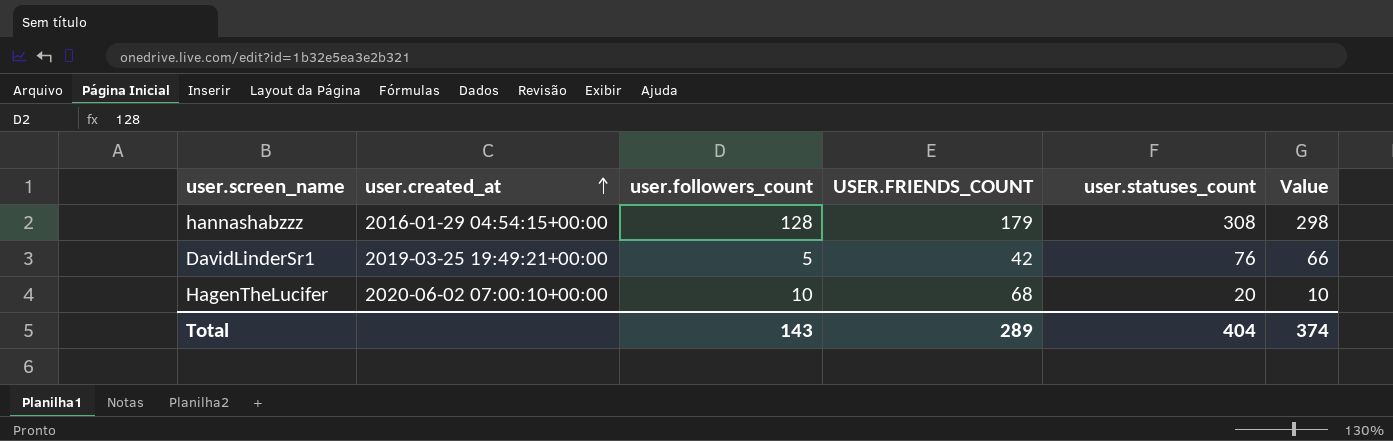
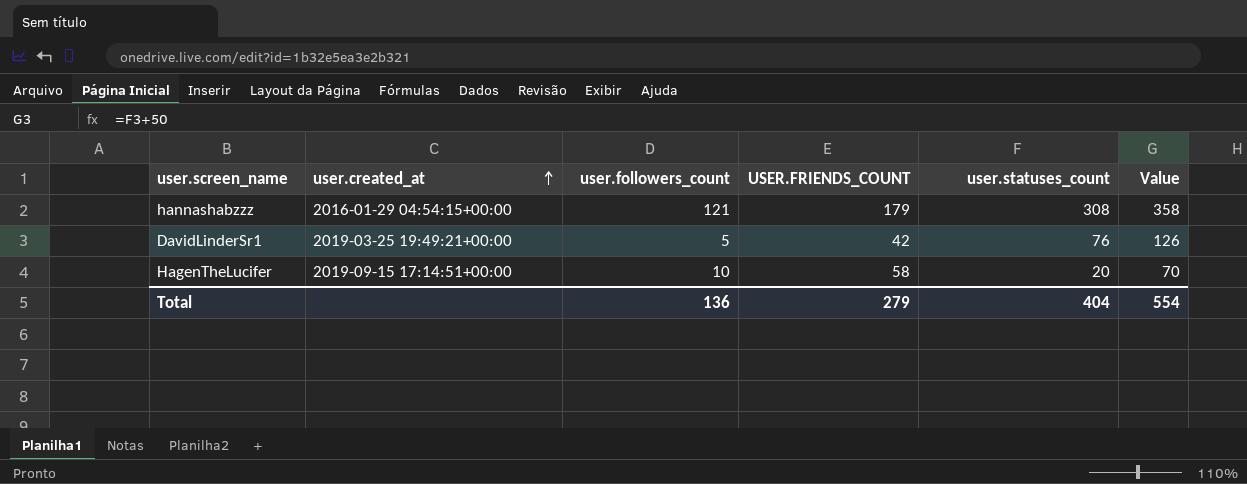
column Value | formula: [user.statuses_count] - 10 -> [user.statuses_count] + 50
hannashabzzz | user.followers_count: 128 -> 121
HagenTheLucifer | user.created_at: 2020-06-02 07:00:10+00:00 -> 2019-09-15 17:14:51+00:00
HagenTheLucifer | USER.FRIENDS_COUNT: 68 -> 58
Total | user.followers_count: 143 -> 136
Total | USER.FRIENDS_COUNT: 289 -> 279
Total | Value: 374 -> 554

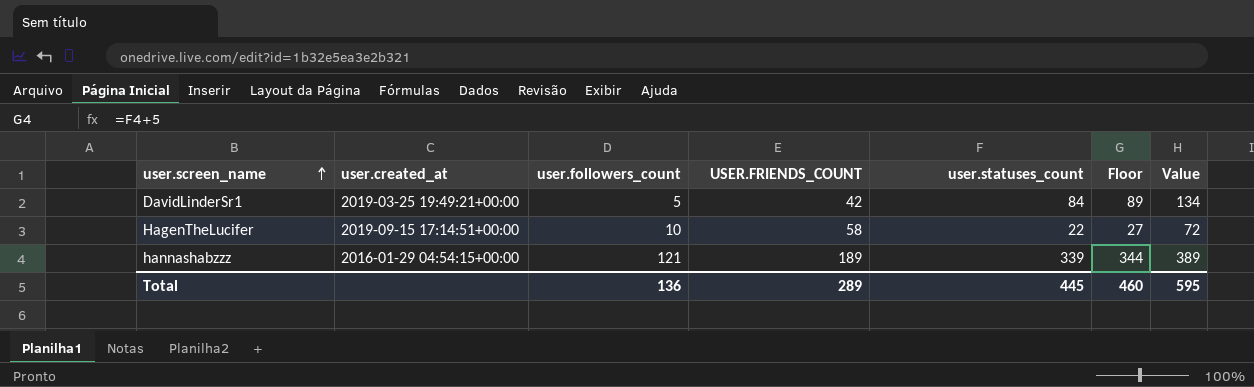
row order: user.created_at ascending -> user.screen_name ascending
column Floor | formula: none -> [user.statuses_count] + 5
DavidLinderSr1 | user.statuses_count: 76 -> 84
DavidLinderSr1 | Value: 126 -> 134
HagenTheLucifer | user.statuses_count: 20 -> 22
HagenTheLucifer | Value: 70 -> 72
hannashabzzz | USER.FRIENDS_COUNT: 179 -> 189
hannashabzzz | user.statuses_count: 308 -> 339
hannashabzzz | Value: 358 -> 389
Total | USER.FRIENDS_COUNT: 279 -> 289
Total | user.statuses_count: 404 -> 445
Total | Value: 554 -> 595

